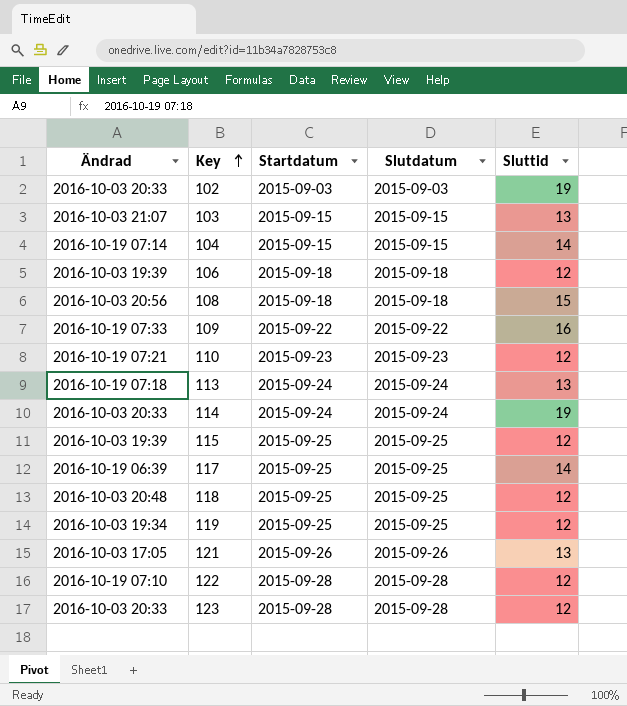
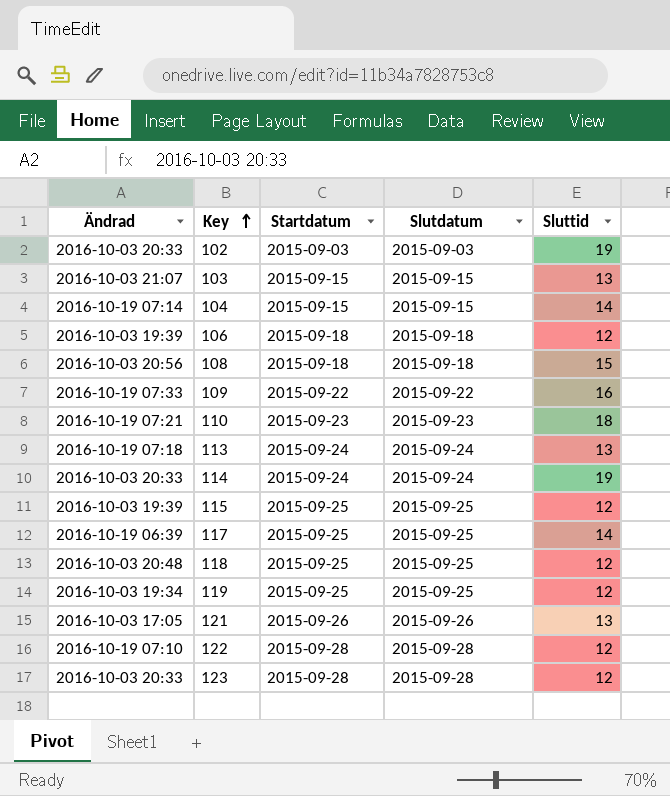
110 | Sluttid: 12 -> 18

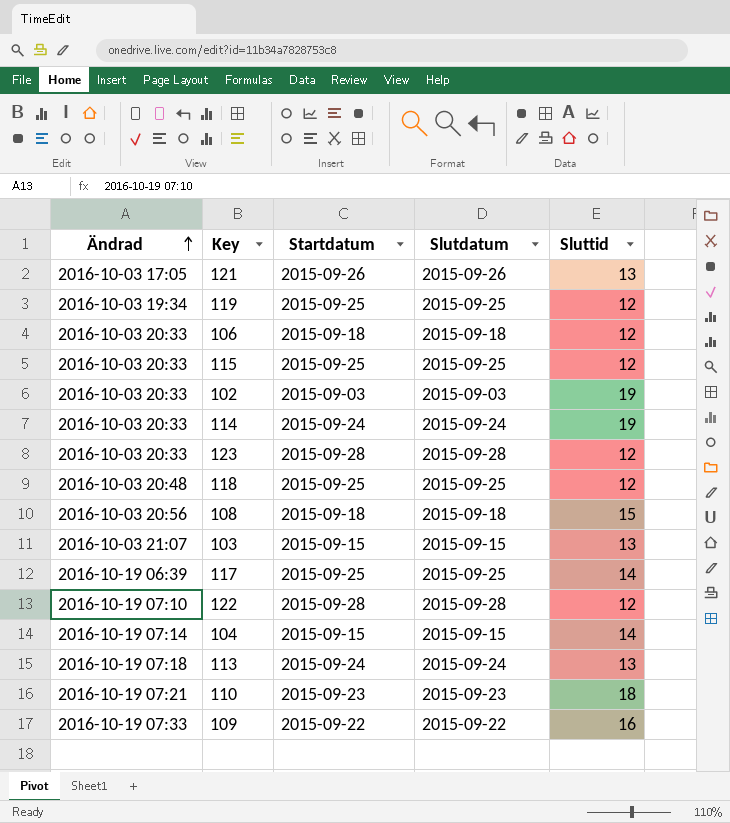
row order: Key ascending -> Ändrad ascending
106 | Ändrad: 2016-10-03 19:39 -> 2016-10-03 20:33
115 | Ändrad: 2016-10-03 19:39 -> 2016-10-03 20:33

